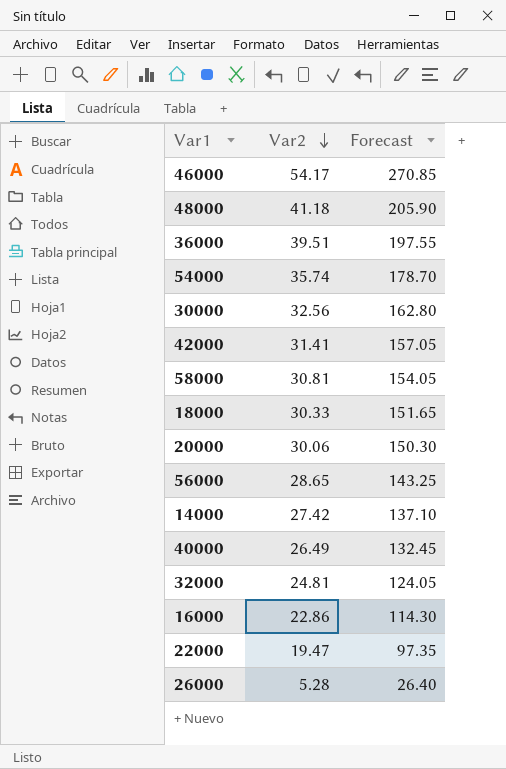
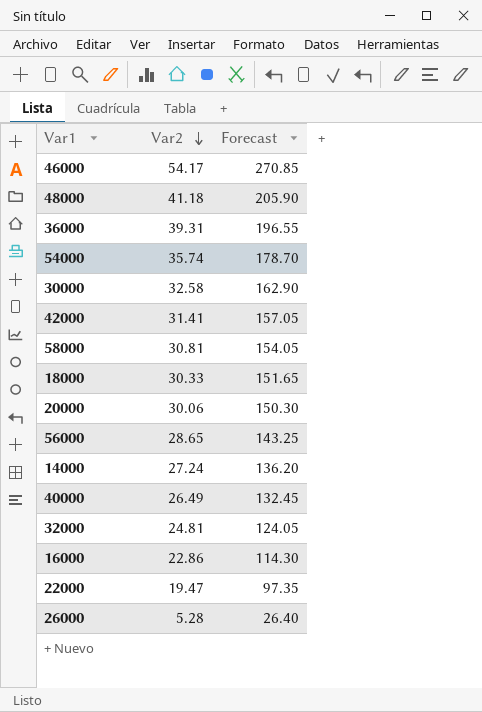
36000 | Var2: 39.51 -> 39.31
36000 | Forecast: 197.55 -> 196.55
30000 | Var2: 32.56 -> 32.58
30000 | Forecast: 162.80 -> 162.90
14000 | Var2: 27.42 -> 27.24
14000 | Forecast: 137.10 -> 136.20

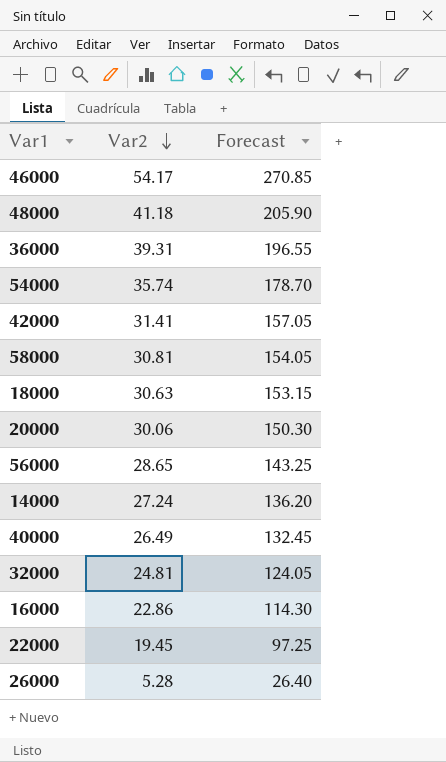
row 30000: 32.58 | 162.90 -> none
18000 | Var2: 30.33 -> 30.63
18000 | Forecast: 151.65 -> 153.15
22000 | Var2: 19.47 -> 19.45
22000 | Forecast: 97.35 -> 97.25

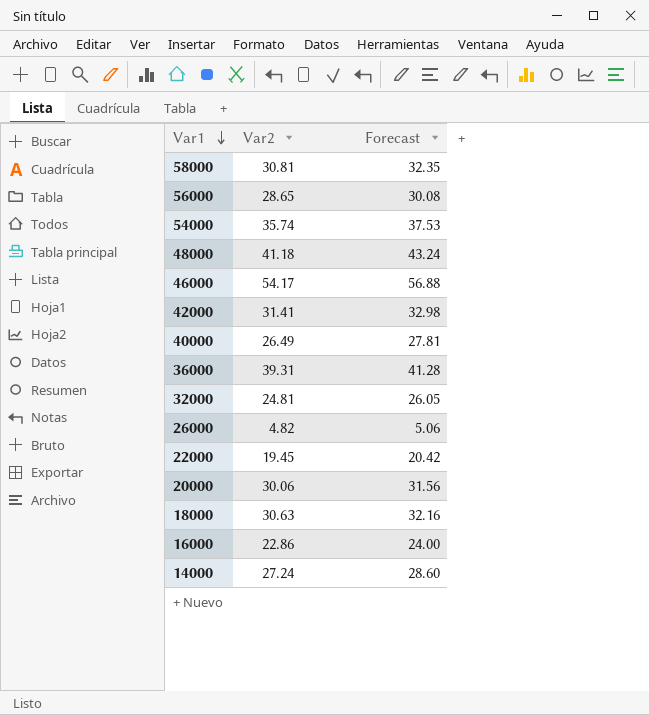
row order: Var2 descending -> Var1 descending
column Forecast | formula: [Var2] * 5 -> [Var2] * 1.05
26000 | Var2: 5.28 -> 4.82

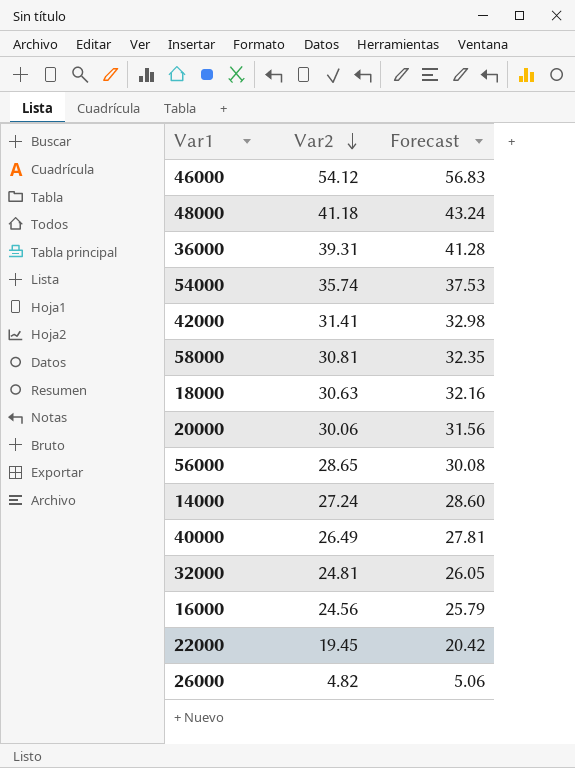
row order: Var1 descending -> Var2 descending
46000 | Var2: 54.17 -> 54.12
46000 | Forecast: 56.88 -> 56.83
16000 | Var2: 22.86 -> 24.56
16000 | Forecast: 24.00 -> 25.79

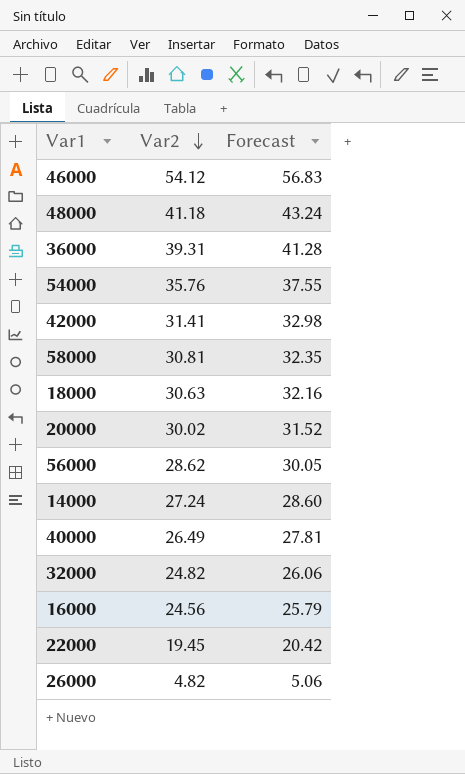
54000 | Var2: 35.74 -> 35.76
54000 | Forecast: 37.53 -> 37.55
20000 | Var2: 30.06 -> 30.02
20000 | Forecast: 31.56 -> 31.52
56000 | Var2: 28.65 -> 28.62
56000 | Forecast: 30.08 -> 30.05
32000 | Var2: 24.81 -> 24.82
32000 | Forecast: 26.05 -> 26.06

